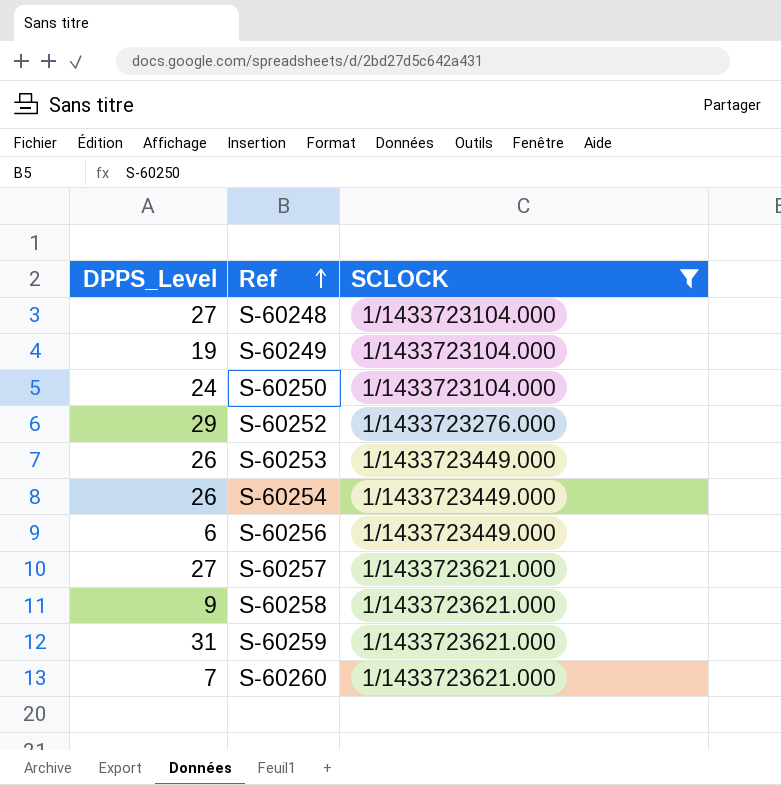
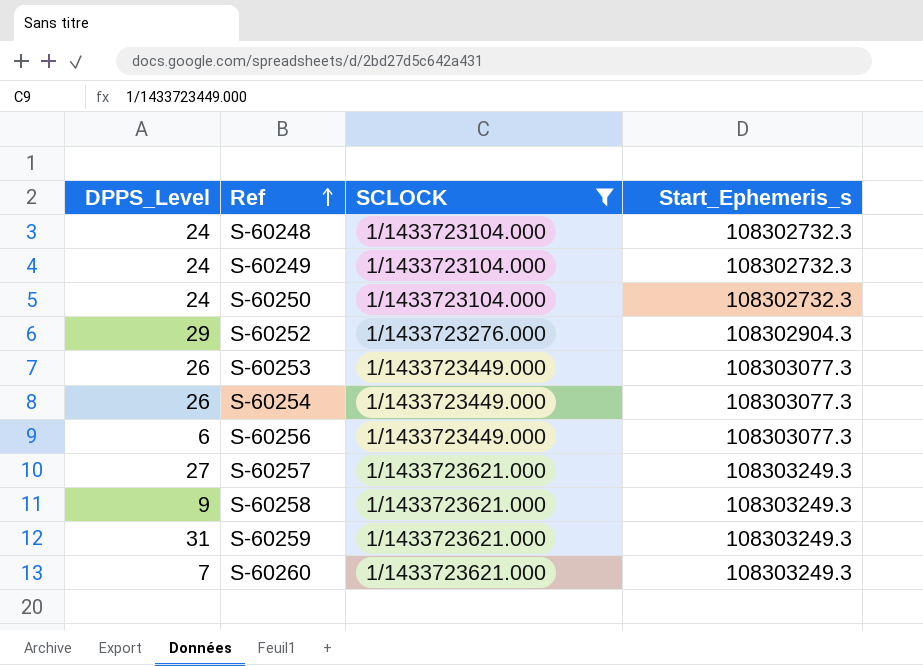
column Start_Ephemeris_s | position: none -> 4
S-60248 | DPPS_Level: 27 -> 24
S-60249 | DPPS_Level: 19 -> 24

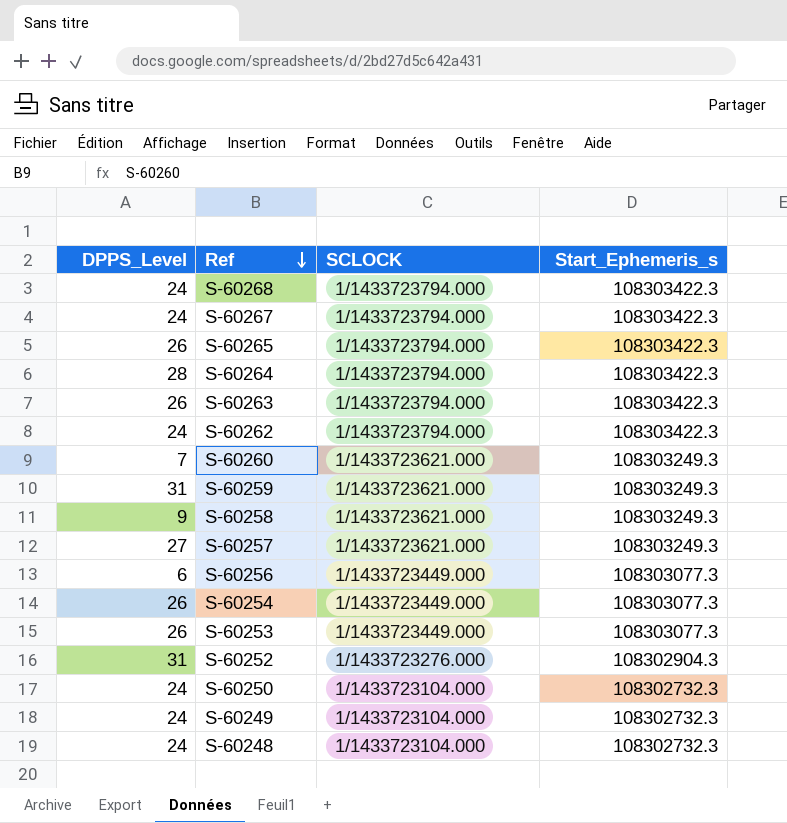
filter: SCLOCK != 1/1433723794.000 -> none
row order: Ref ascending -> Ref descending
S-60252 | DPPS_Level: 29 -> 31

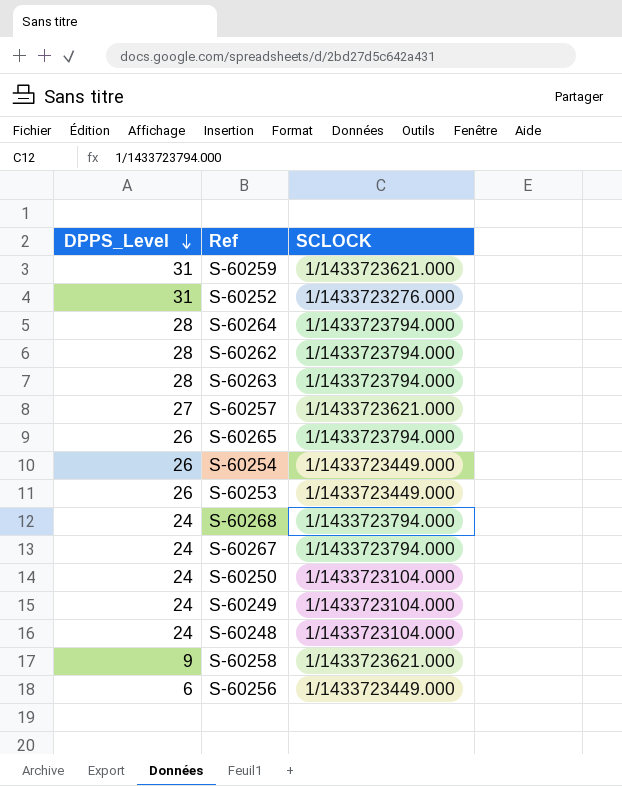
row order: Ref descending -> DPPS_Level descending
column Start_Ephemeris_s | position: 4 -> none
row S-60260: 7 | 1/1433723621.000 | 108303249.3 -> none
S-60262 | DPPS_Level: 24 -> 28
S-60263 | DPPS_Level: 26 -> 28

